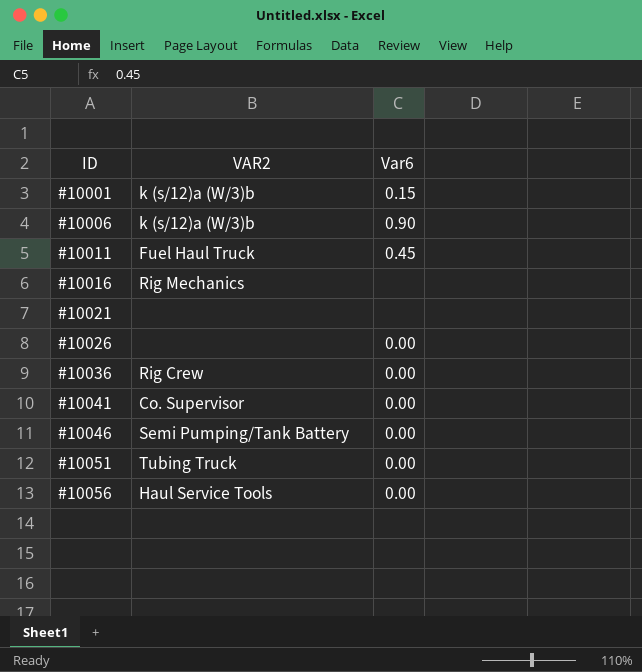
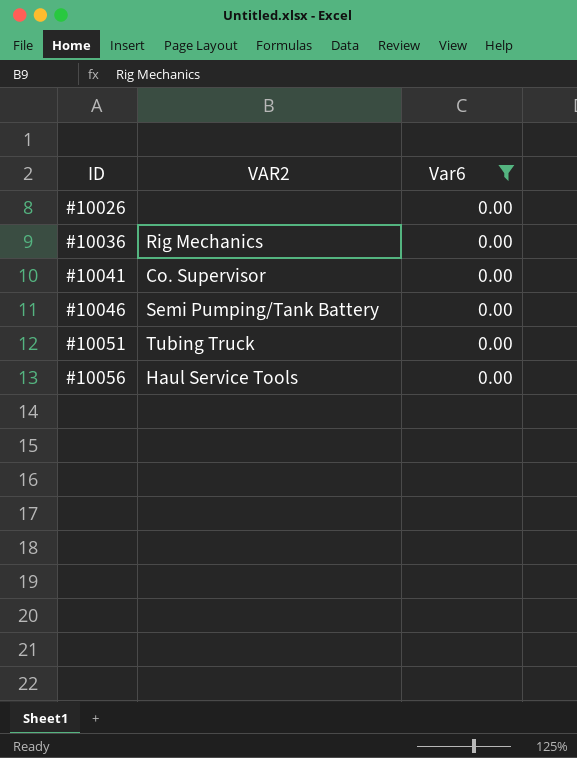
filter: none -> Var6 = 0.00
#10036 | VAR2: Rig Crew -> Rig Mechanics

